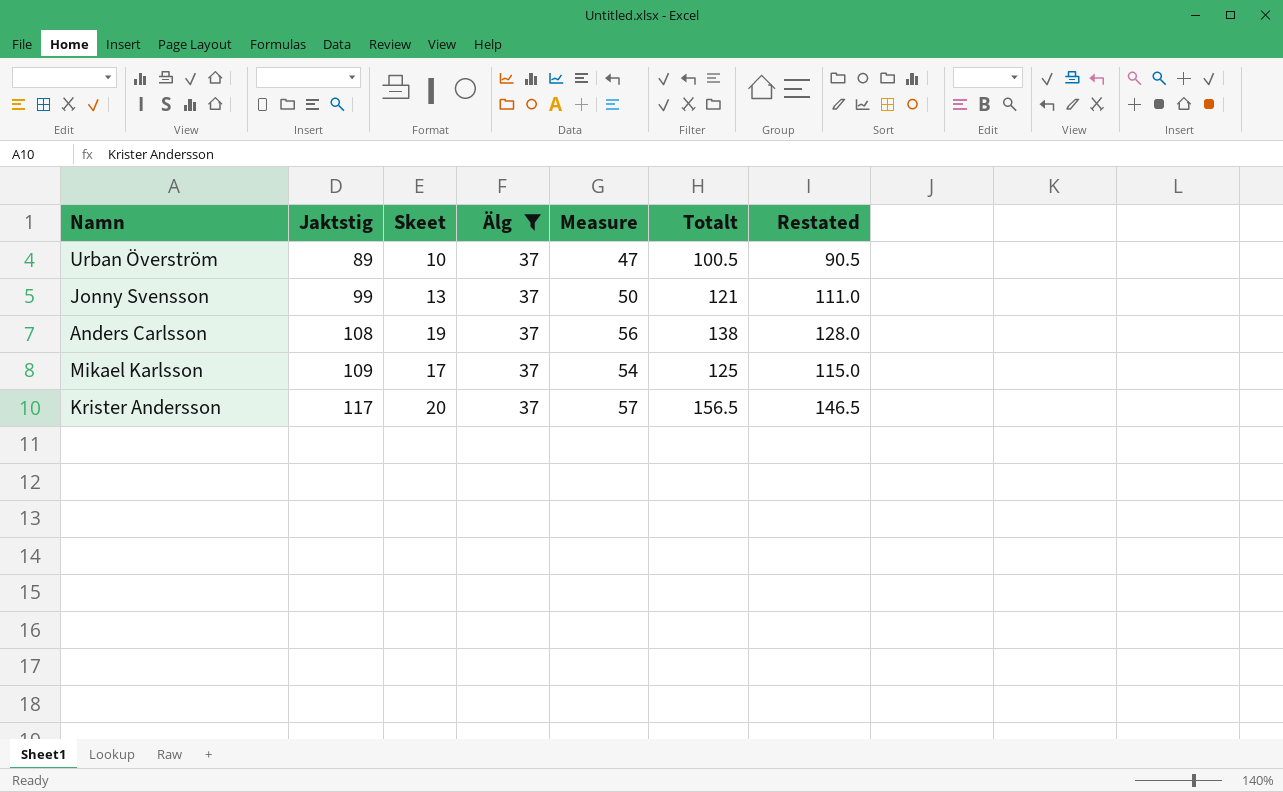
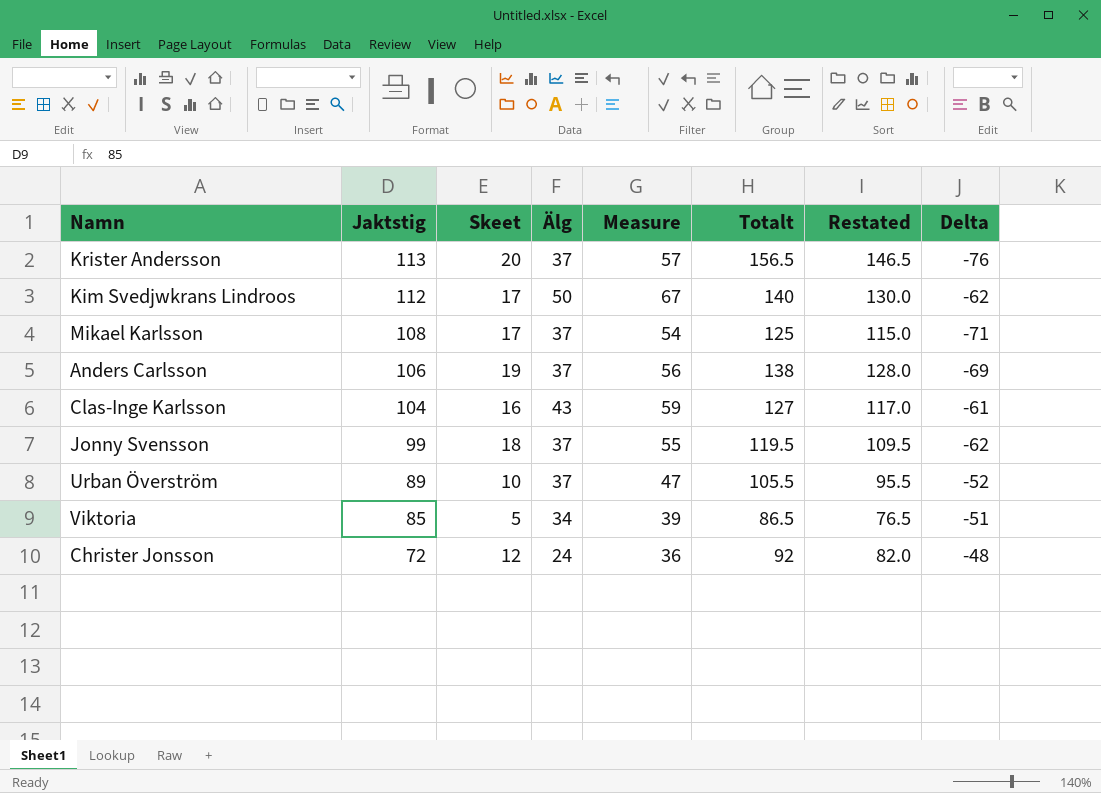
filter: Älg = 37 -> none
row order: Jaktstig ascending -> Jaktstig descending
column Delta | formula: none -> [Älg] - [Jaktstig]
Krister Andersson | Jaktstig: 117 -> 113
Mikael Karlsson | Jaktstig: 109 -> 108
Anders Carlsson | Jaktstig: 108 -> 106
Jonny Svensson | Skeet: 13 -> 18
Jonny Svensson | Measure: 50 -> 55
Jonny Svensson | Totalt: 121 -> 119.5
Jonny Svensson | Restated: 111.0 -> 109.5
Urban Överström | Totalt: 100.5 -> 105.5
Urban Överström | Restated: 90.5 -> 95.5

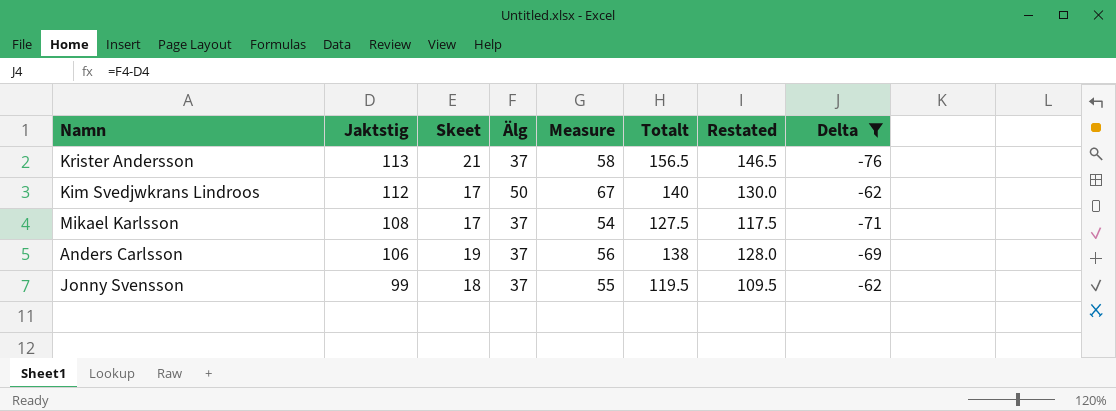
filter: none -> Delta <= -62
Krister Andersson | Skeet: 20 -> 21
Krister Andersson | Measure: 57 -> 58
Mikael Karlsson | Totalt: 125 -> 127.5
Mikael Karlsson | Restated: 115.0 -> 117.5

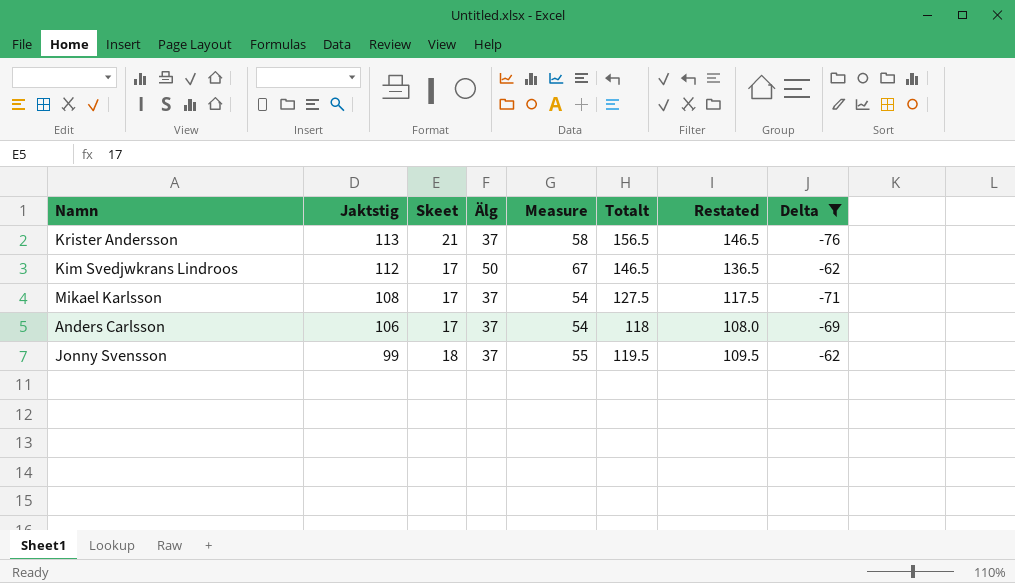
Kim Svedjwkrans Lindroos | Totalt: 140 -> 146.5
Kim Svedjwkrans Lindroos | Restated: 130.0 -> 136.5
Anders Carlsson | Skeet: 19 -> 17
Anders Carlsson | Measure: 56 -> 54
Anders Carlsson | Totalt: 138 -> 118
Anders Carlsson | Restated: 128.0 -> 108.0

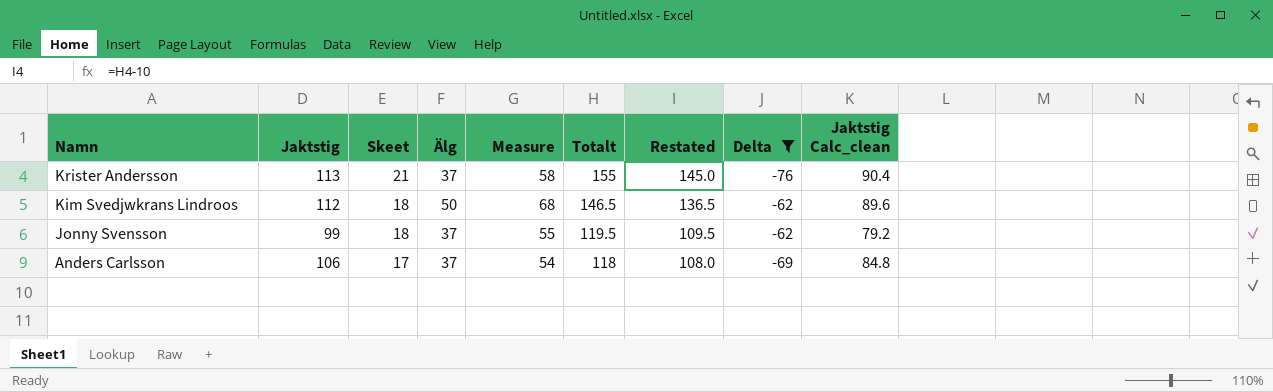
row order: Jaktstig descending -> Namn descending
column Jaktstig Calc_clean | formula: none -> [Jaktstig] * 0.8
row Mikael Karlsson: 108 | 17 | 37 | 54 | 127.5 | 117.5 | -71 -> none
Krister Andersson | Totalt: 156.5 -> 155
Krister Andersson | Restated: 146.5 -> 145.0
Kim Svedjwkrans Lindroos | Skeet: 17 -> 18
Kim Svedjwkrans Lindroos | Measure: 67 -> 68

